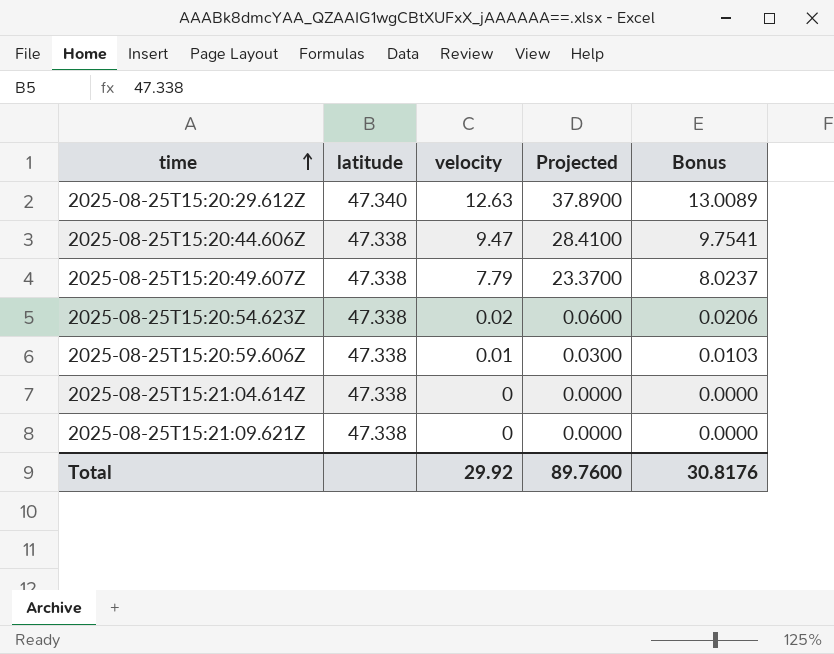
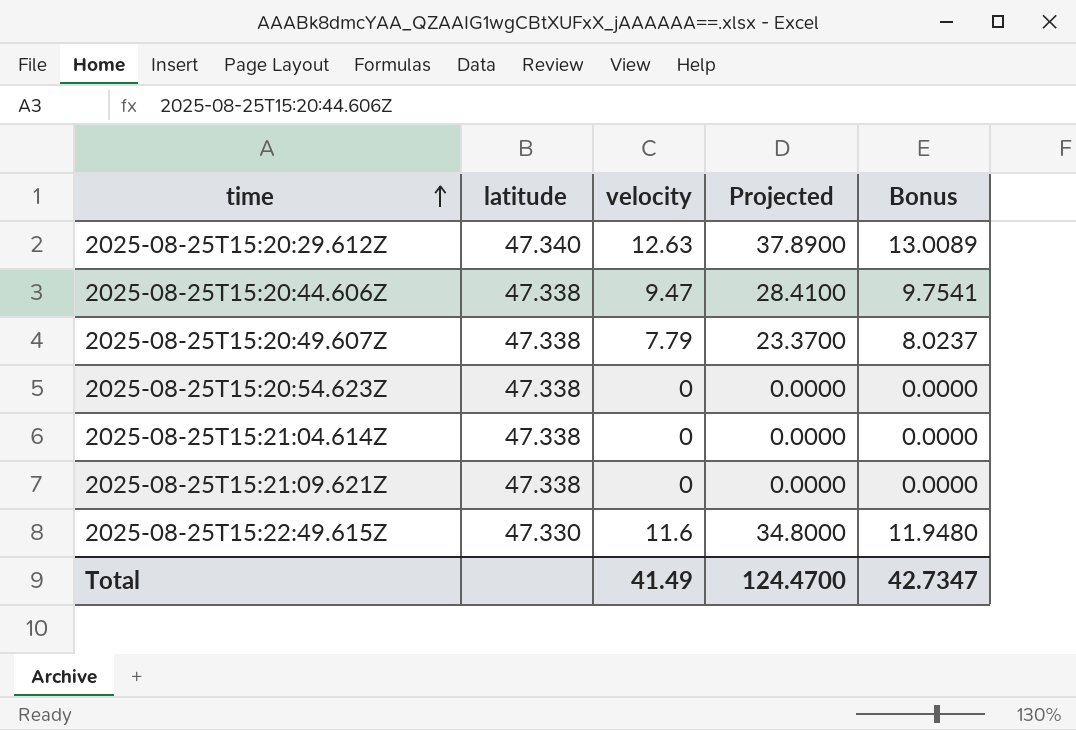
row 2025-08-25T15:20:59.606Z: 47.338 | 0.01 | 0.0300 | 0.0103 -> none
2025-08-25T15:20:54.623Z | velocity: 0.02 -> 0
2025-08-25T15:20:54.623Z | Projected: 0.0600 -> 0.0000
2025-08-25T15:20:54.623Z | Bonus: 0.0206 -> 0.0000
row 2025-08-25T15:22:49.615Z: none -> 47.330 | 11.6 | 34.8000 | 11.9480
Total | velocity: 29.92 -> 41.49
Total | Projected: 89.7600 -> 124.4700
Total | Bonus: 30.8176 -> 42.7347

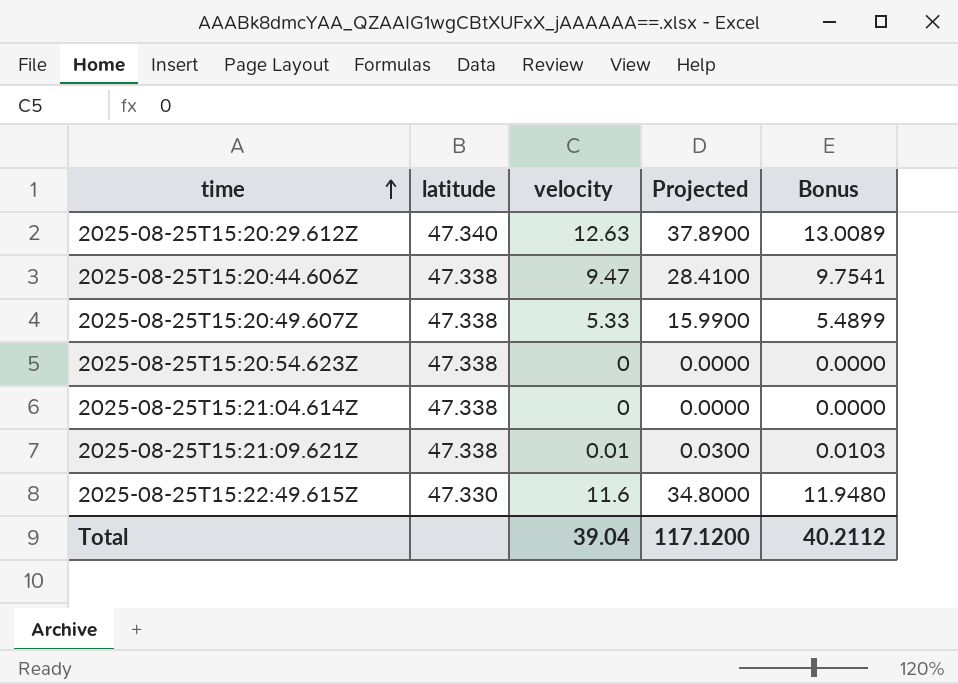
2025-08-25T15:20:49.607Z | velocity: 7.79 -> 5.33
2025-08-25T15:20:49.607Z | Projected: 23.3700 -> 15.9900
2025-08-25T15:20:49.607Z | Bonus: 8.0237 -> 5.4899
2025-08-25T15:21:09.621Z | velocity: 0 -> 0.01
2025-08-25T15:21:09.621Z | Projected: 0.0000 -> 0.0300
2025-08-25T15:21:09.621Z | Bonus: 0.0000 -> 0.0103
Total | velocity: 41.49 -> 39.04
Total | Projected: 124.4700 -> 117.1200
Total | Bonus: 42.7347 -> 40.2112

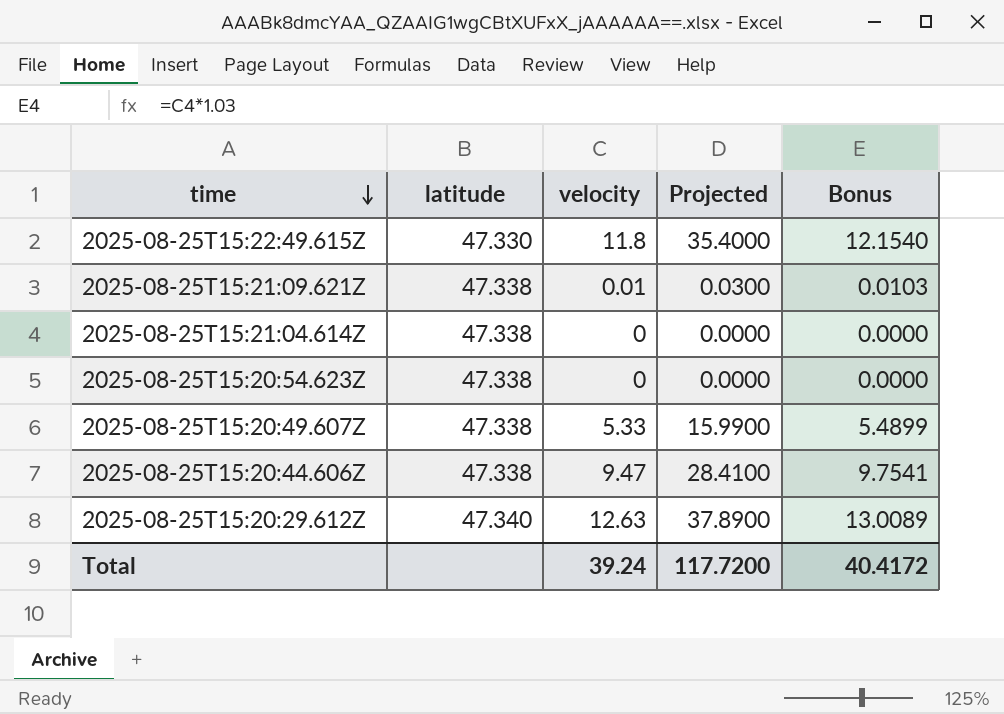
row order: time ascending -> time descending
2025-08-25T15:22:49.615Z | velocity: 11.6 -> 11.8
2025-08-25T15:22:49.615Z | Projected: 34.8000 -> 35.4000
2025-08-25T15:22:49.615Z | Bonus: 11.9480 -> 12.1540
Total | velocity: 39.04 -> 39.24
Total | Projected: 117.1200 -> 117.7200
Total | Bonus: 40.2112 -> 40.4172

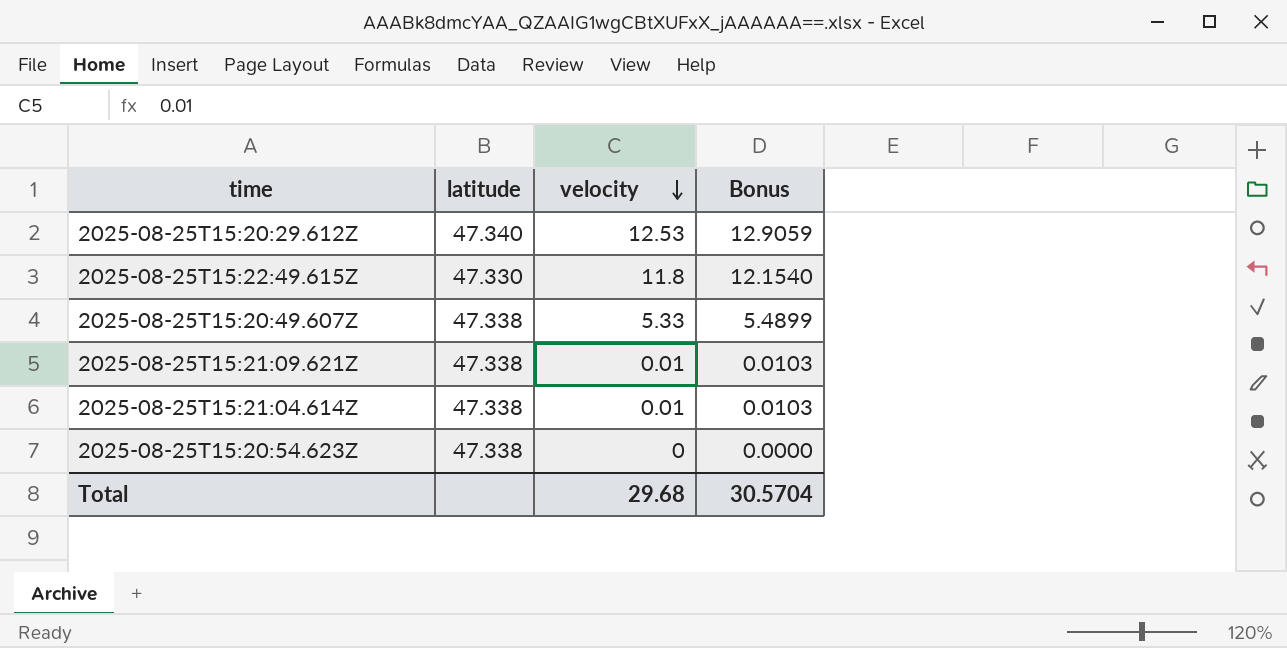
row order: time descending -> velocity descending
column Projected | formula: [velocity] * 3 -> none
row 2025-08-25T15:20:44.606Z: 47.338 | 9.47 | 28.4100 | 9.7541 -> none
2025-08-25T15:20:29.612Z | velocity: 12.63 -> 12.53
2025-08-25T15:20:29.612Z | Bonus: 13.0089 -> 12.9059
2025-08-25T15:21:04.614Z | velocity: 0 -> 0.01
2025-08-25T15:21:04.614Z | Bonus: 0.0000 -> 0.0103
Total | velocity: 39.24 -> 29.68
Total | Bonus: 40.4172 -> 30.5704

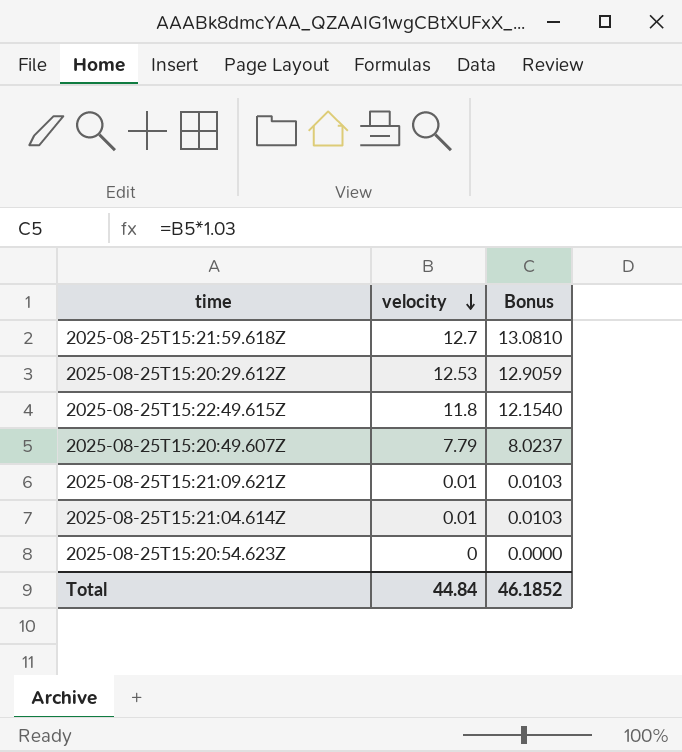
column latitude | position: 2 -> none
row 2025-08-25T15:21:59.618Z: none -> 12.7 | 13.0810
2025-08-25T15:20:49.607Z | velocity: 5.33 -> 7.79
2025-08-25T15:20:49.607Z | Bonus: 5.4899 -> 8.0237
Total | velocity: 29.68 -> 44.84
Total | Bonus: 30.5704 -> 46.1852

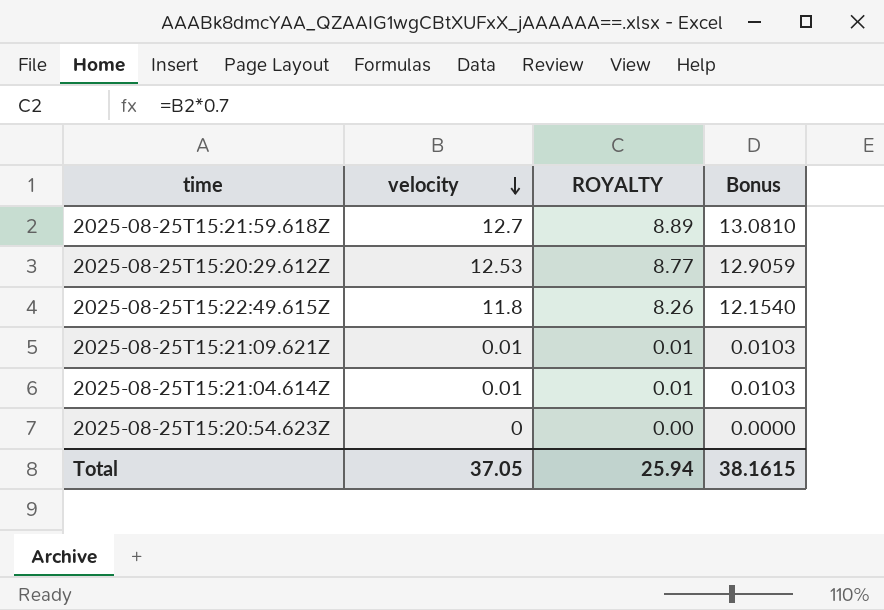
column ROYALTY | formula: none -> [velocity] * 0.7
row 2025-08-25T15:20:49.607Z: 7.79 | 8.0237 -> none
Total | velocity: 44.84 -> 37.05
Total | Bonus: 46.1852 -> 38.1615

